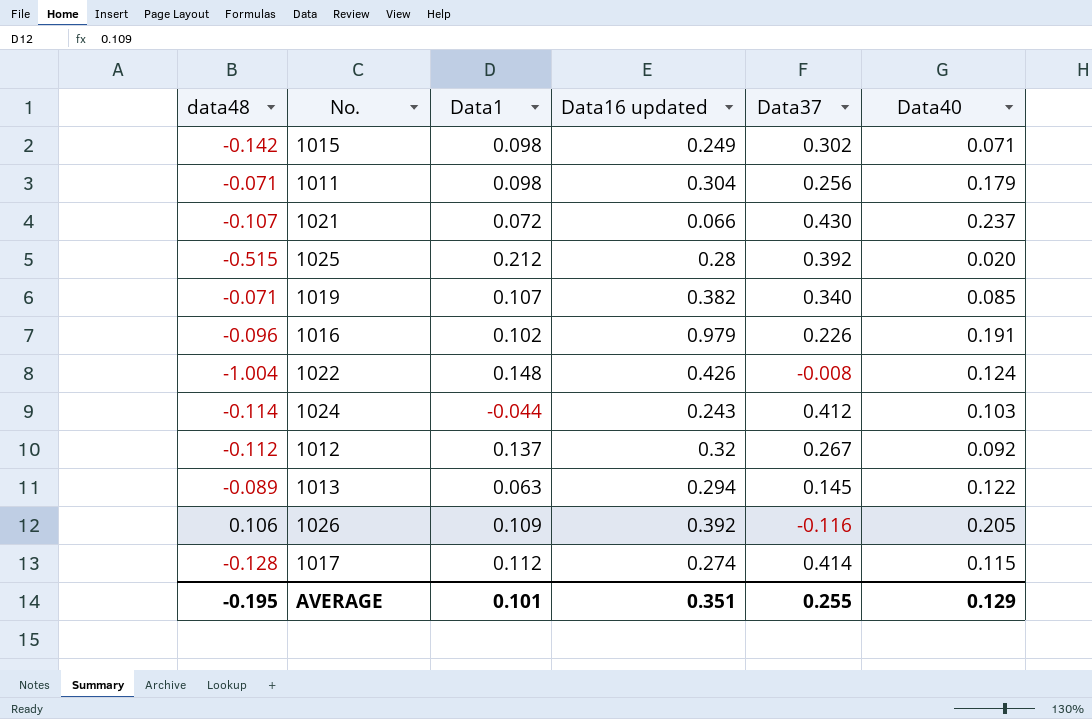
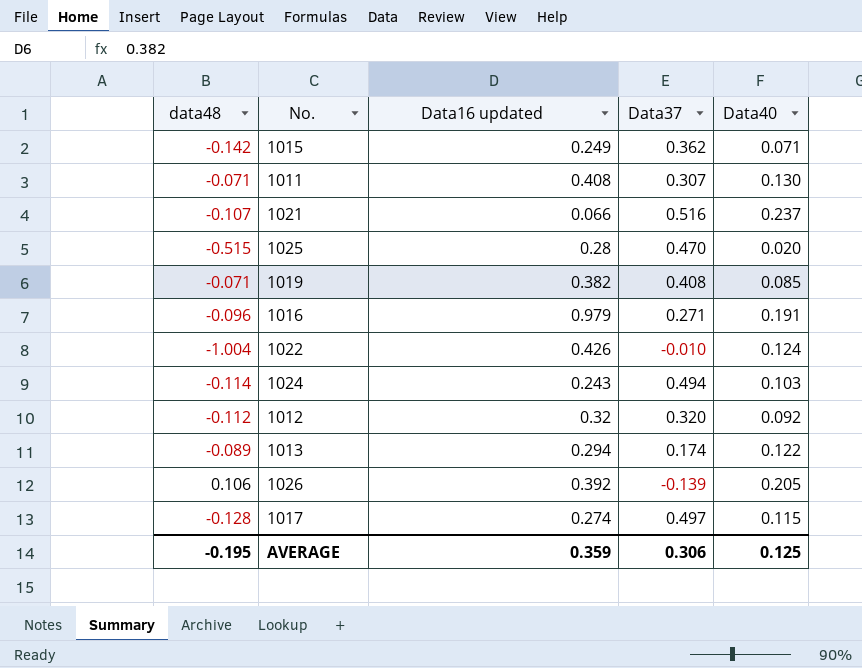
column Data1 | position: 3 -> none
1015 | Data37: 0.302 -> 0.362
1011 | Data16 updated: 0.304 -> 0.408
1011 | Data37: 0.256 -> 0.307
1011 | Data40: 0.179 -> 0.130
1021 | Data37: 0.430 -> 0.516
1025 | Data37: 0.392 -> 0.470
1019 | Data37: 0.340 -> 0.408
1016 | Data37: 0.226 -> 0.271
1022 | Data37: -0.008 -> -0.010
1024 | Data37: 0.412 -> 0.494
1012 | Data37: 0.267 -> 0.320
1013 | Data37: 0.145 -> 0.174
1026 | Data37: -0.116 -> -0.139
1017 | Data37: 0.414 -> 0.497
AVERAGE | Data16 updated: 0.351 -> 0.359
AVERAGE | Data37: 0.255 -> 0.306
AVERAGE | Data40: 0.129 -> 0.125

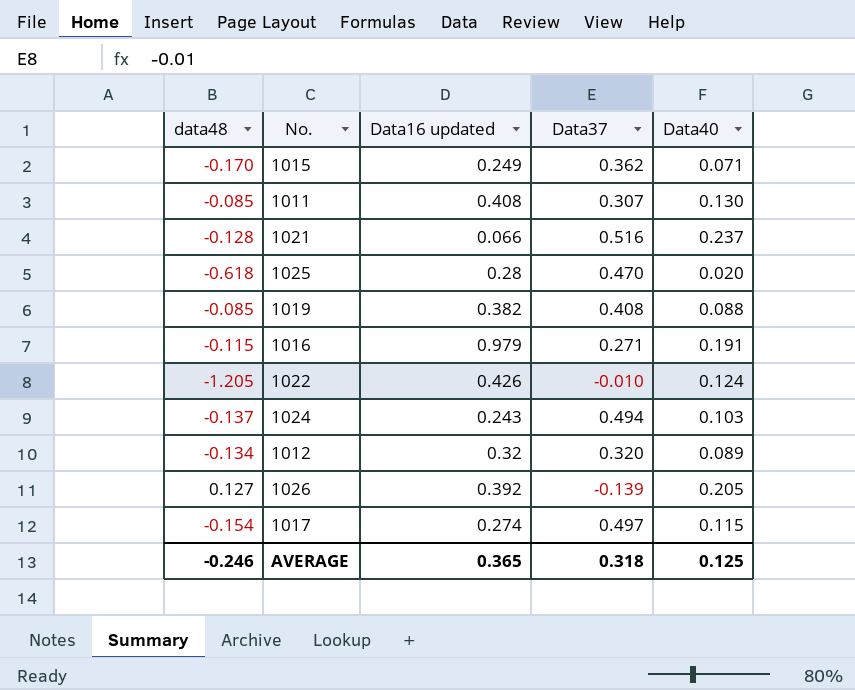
row 1013: -0.089 | 0.294 | 0.174 | 0.122 -> none
1015 | data48: -0.142 -> -0.170
1011 | data48: -0.071 -> -0.085
1021 | data48: -0.107 -> -0.128
1025 | data48: -0.515 -> -0.618
1019 | data48: -0.071 -> -0.085
1019 | Data40: 0.085 -> 0.088
1016 | data48: -0.096 -> -0.115
1022 | data48: -1.004 -> -1.205
1024 | data48: -0.114 -> -0.137
1012 | data48: -0.112 -> -0.134
1012 | Data40: 0.092 -> 0.089
1026 | data48: 0.106 -> 0.127
1017 | data48: -0.128 -> -0.154
AVERAGE | data48: -0.195 -> -0.246
AVERAGE | Data16 updated: 0.359 -> 0.365
AVERAGE | Data37: 0.306 -> 0.318

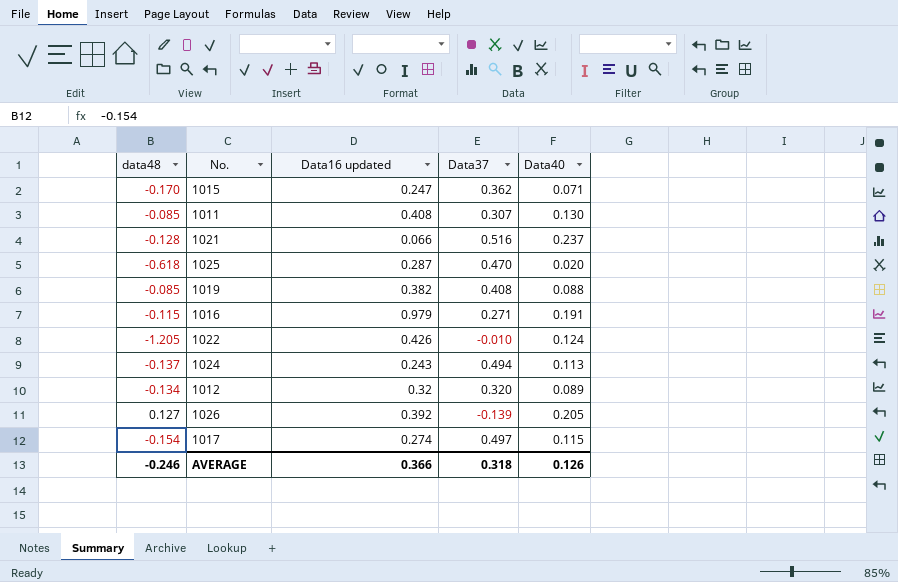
1015 | Data16 updated: 0.249 -> 0.247
1025 | Data16 updated: 0.28 -> 0.287
1024 | Data40: 0.103 -> 0.113
AVERAGE | Data16 updated: 0.365 -> 0.366
AVERAGE | Data40: 0.125 -> 0.126

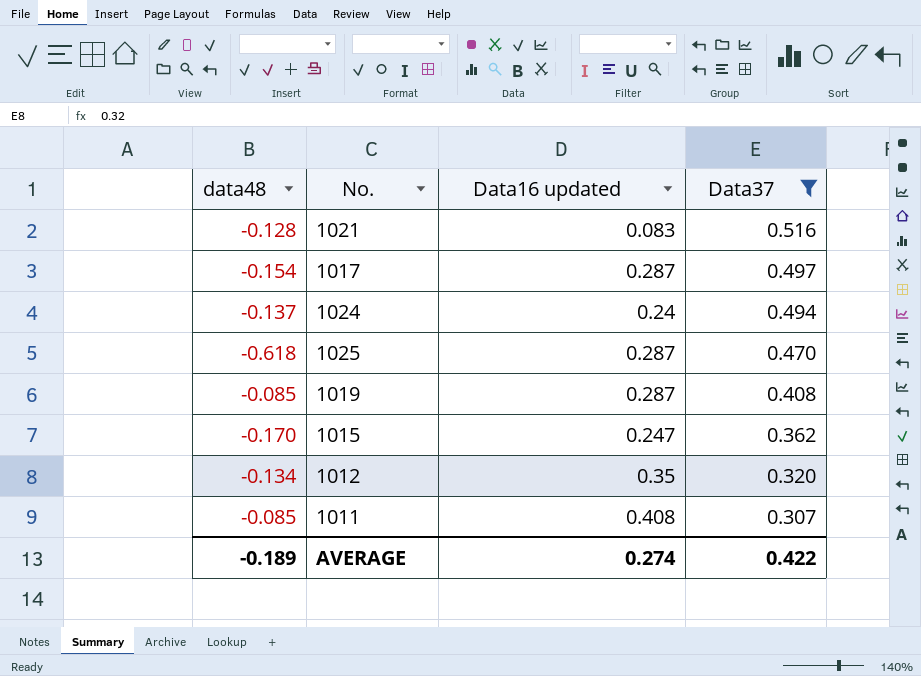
filter: none -> Data37 >= 0.307
row order: none -> Data37 descending
column Data40 | position: 5 -> none
1021 | Data16 updated: 0.066 -> 0.083
1017 | Data16 updated: 0.274 -> 0.287
1024 | Data16 updated: 0.243 -> 0.24
1019 | Data16 updated: 0.382 -> 0.287
1012 | Data16 updated: 0.32 -> 0.35
AVERAGE | data48: -0.246 -> -0.189
AVERAGE | Data16 updated: 0.366 -> 0.274
AVERAGE | Data37: 0.318 -> 0.422

